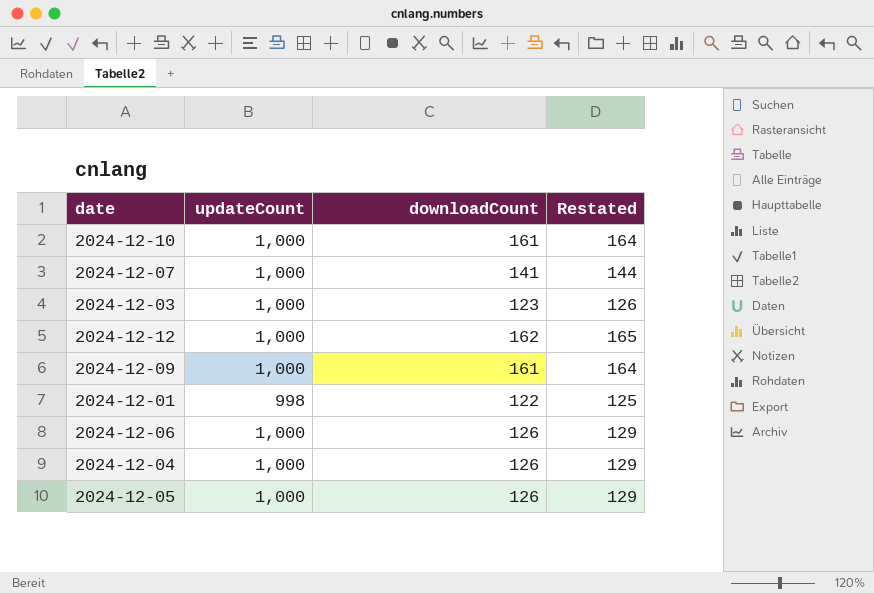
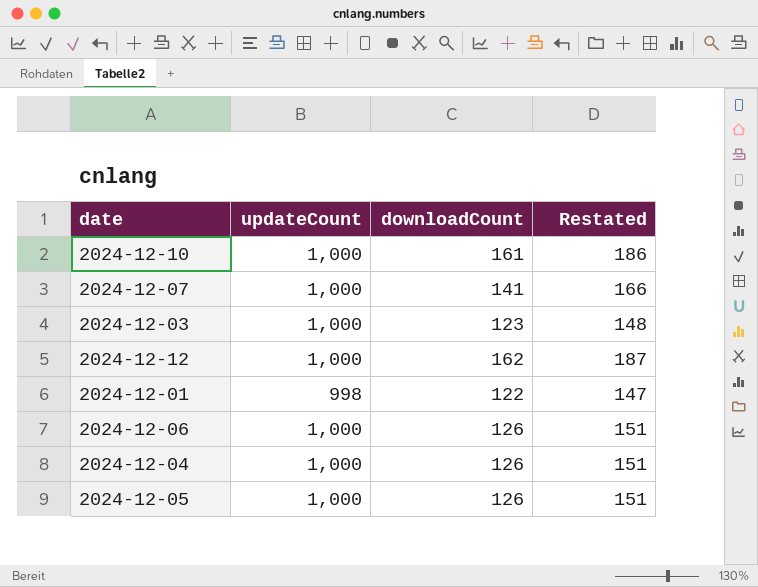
column Restated | formula: [downloadCount] + 3 -> [downloadCount] + 25
row 2024-12-09: 1,000 | 161 | 164 -> none

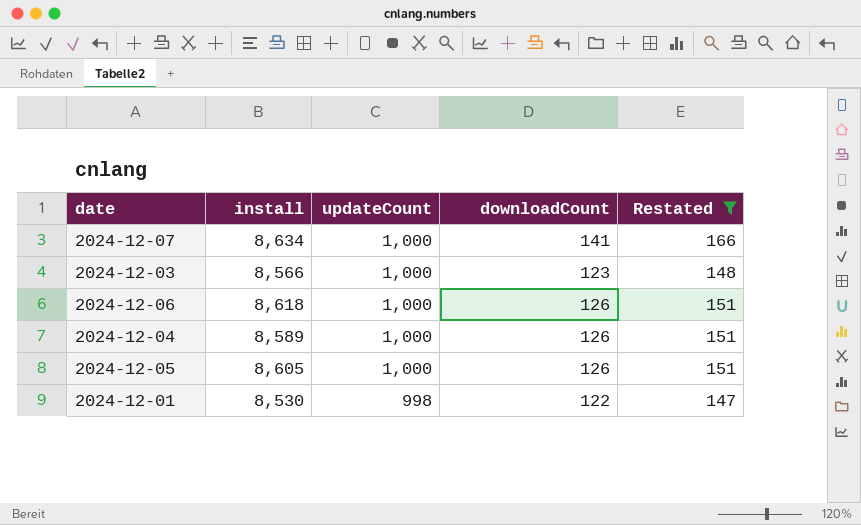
filter: none -> Restated <= 166
row order: none -> updateCount descending
column install | position: none -> 2

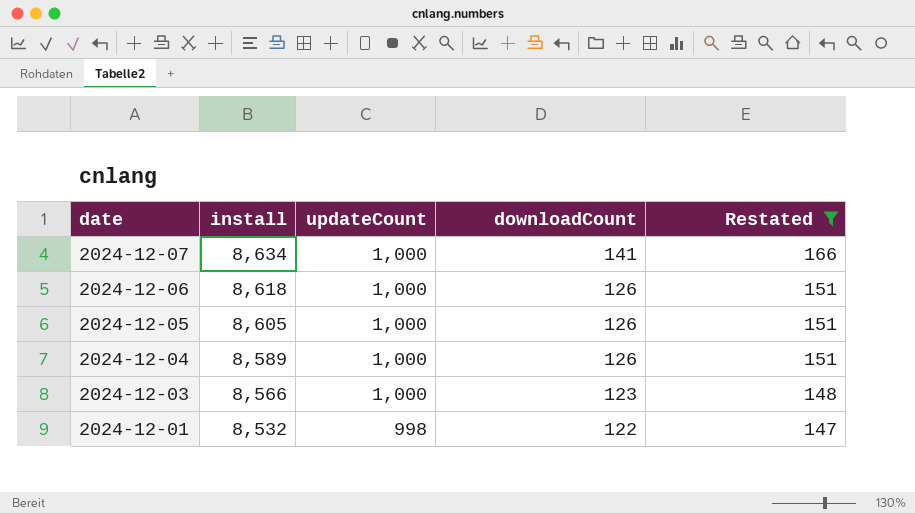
row order: updateCount descending -> date descending
2024-12-01 | install: 8,530 -> 8,532

